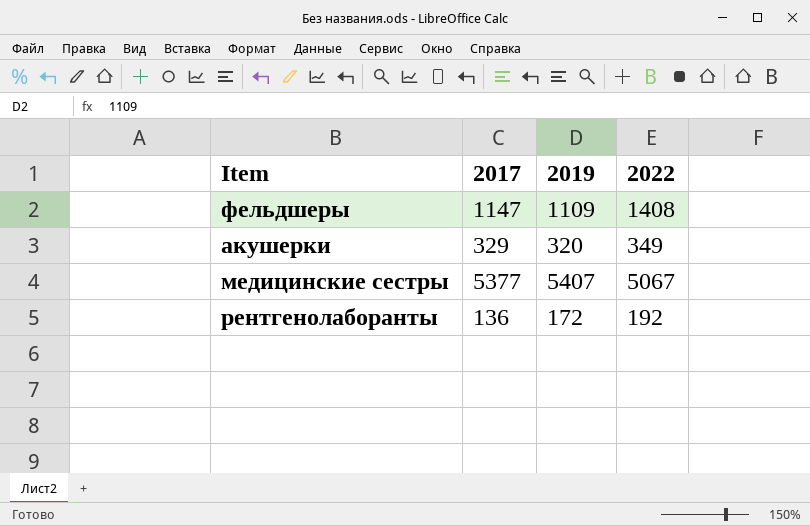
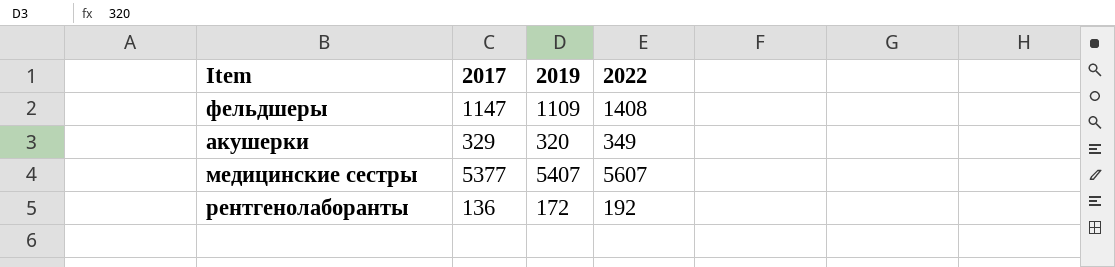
медицинские сестры | 2022: 5067 -> 5607

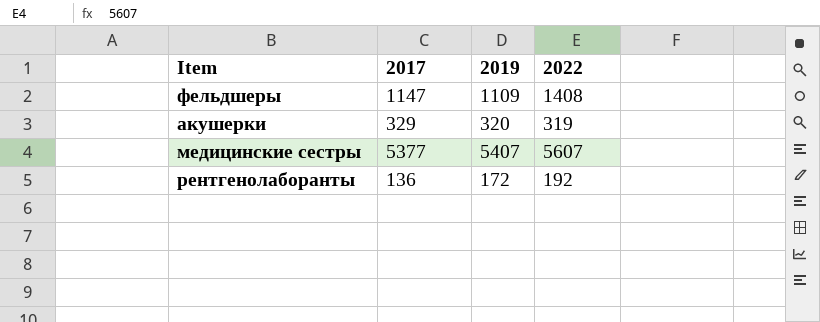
акушерки | 2022: 349 -> 319

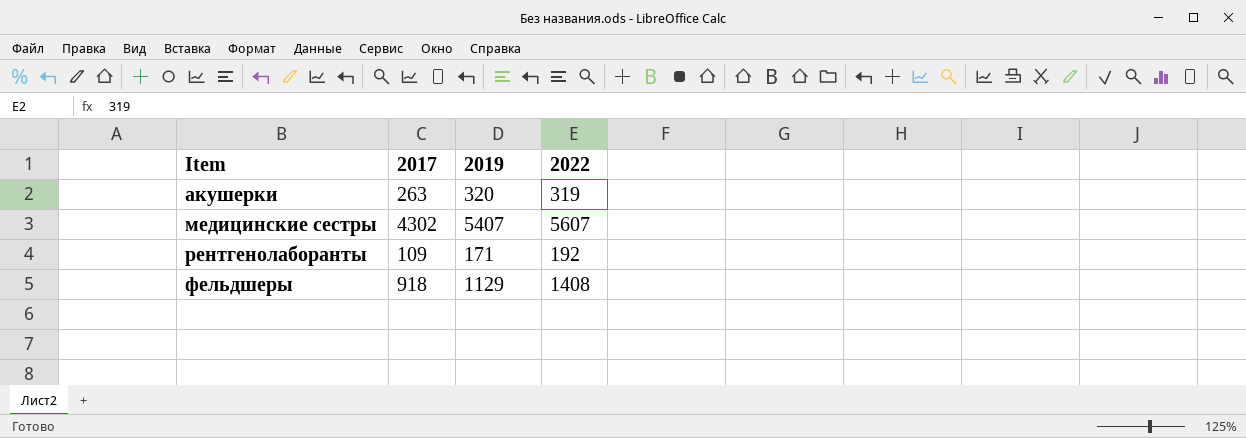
row order: none -> Item ascending
акушерки | 2017: 329 -> 263
медицинские сестры | 2017: 5377 -> 4302
рентгенолаборанты | 2017: 136 -> 109
рентгенолаборанты | 2019: 172 -> 171
фельдшеры | 2017: 1147 -> 918
фельдшеры | 2019: 1109 -> 1129

